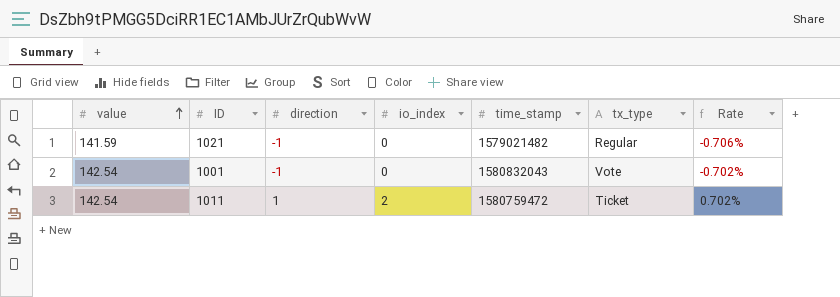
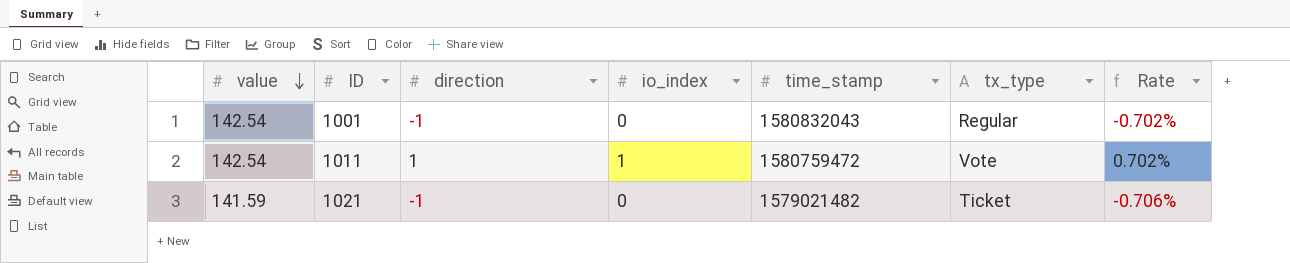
row order: value ascending -> value descending
1001 | tx_type: Vote -> Regular
1011 | io_index: 2 -> 1
1011 | tx_type: Ticket -> Vote
1021 | tx_type: Regular -> Ticket

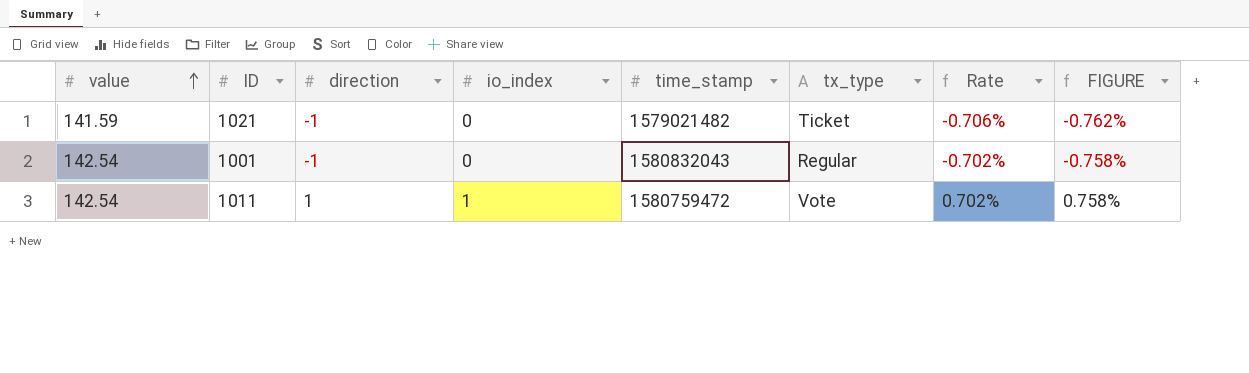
row order: value descending -> value ascending
column FIGURE | formula: none -> [Rate] * 1.08

